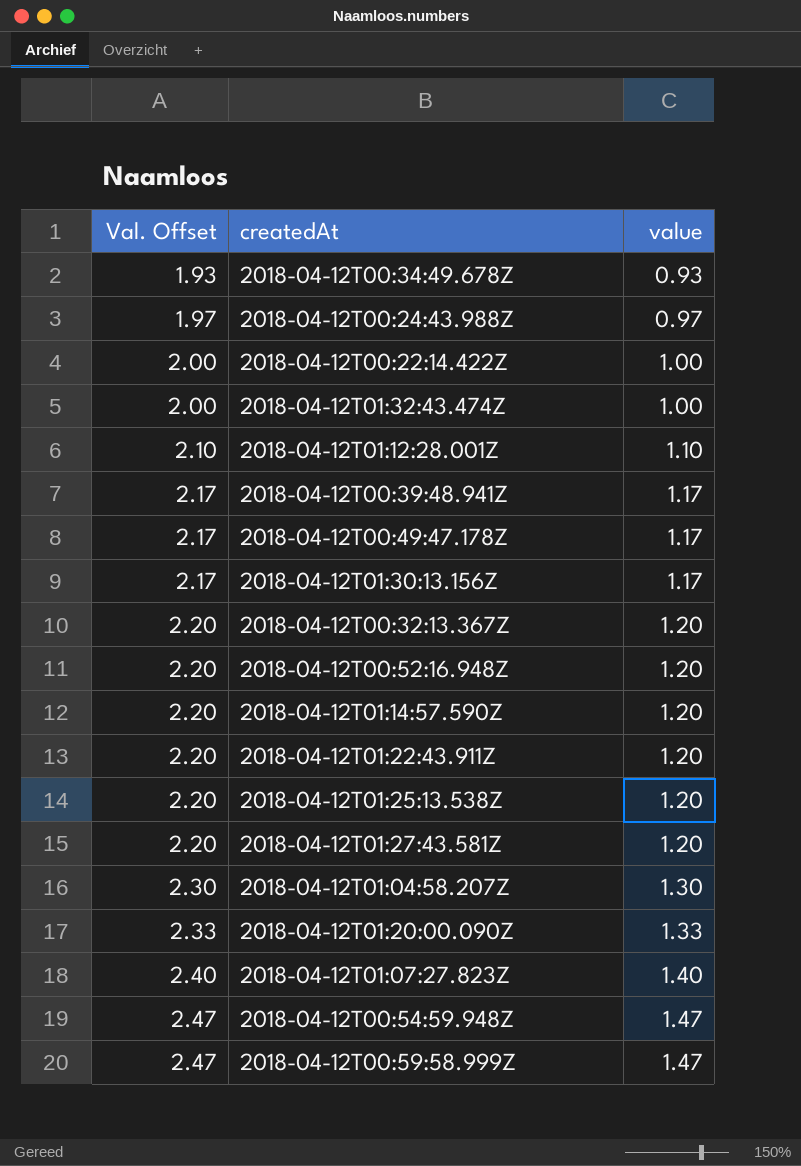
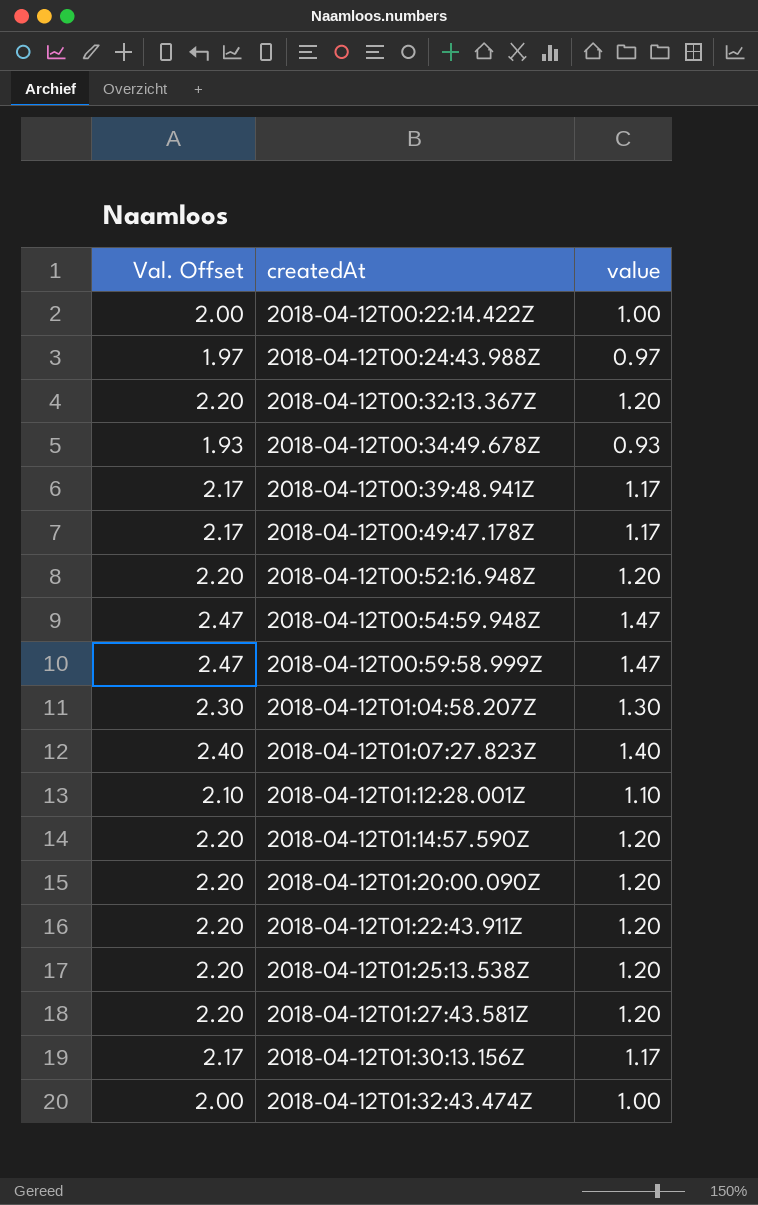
row order: Val. Offset ascending -> createdAt ascending
2018-04-12T01:20:00.090Z | Val. Offset: 2.33 -> 2.20
2018-04-12T01:20:00.090Z | value: 1.33 -> 1.20

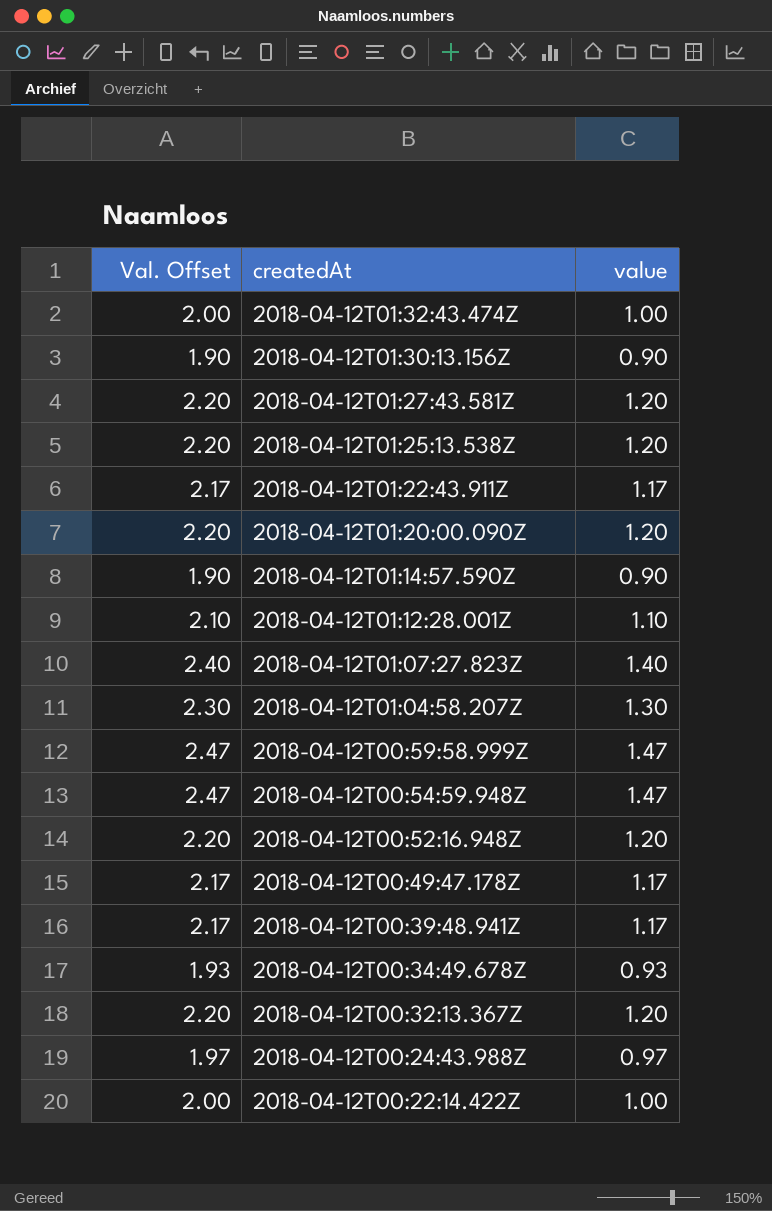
row order: createdAt ascending -> createdAt descending
2018-04-12T01:30:13.156Z | Val. Offset: 2.17 -> 1.90
2018-04-12T01:30:13.156Z | value: 1.17 -> 0.90
2018-04-12T01:22:43.911Z | Val. Offset: 2.20 -> 2.17
2018-04-12T01:22:43.911Z | value: 1.20 -> 1.17
2018-04-12T01:14:57.590Z | Val. Offset: 2.20 -> 1.90
2018-04-12T01:14:57.590Z | value: 1.20 -> 0.90

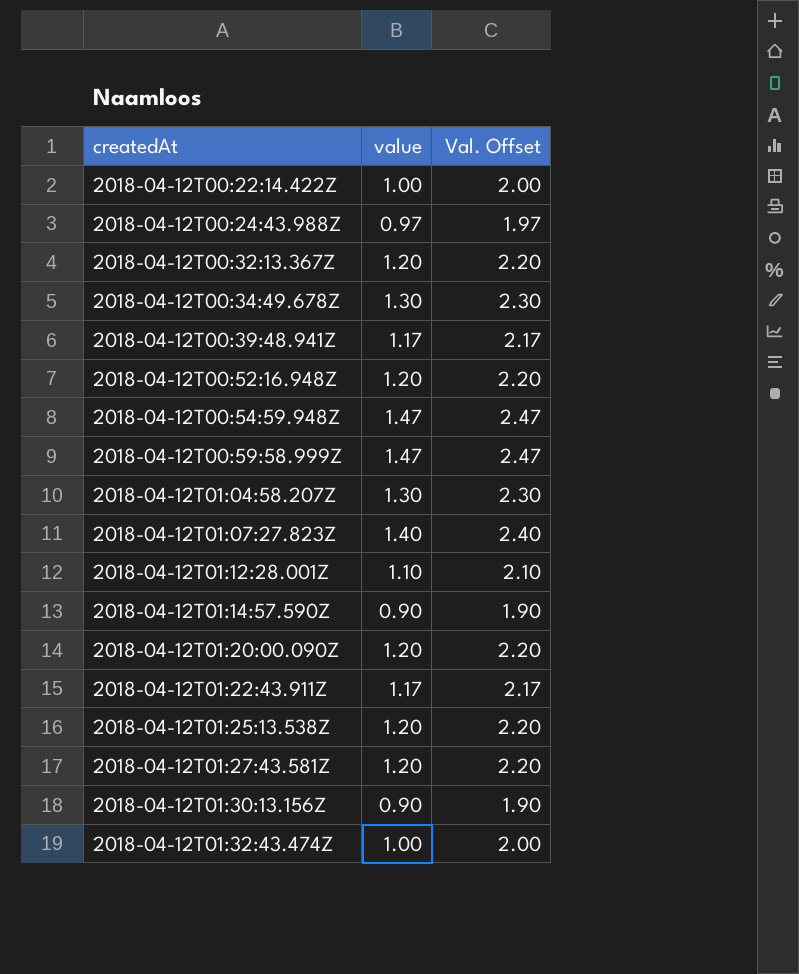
row order: createdAt descending -> createdAt ascending
column Val. Offset | position: 1 -> 3
row 2018-04-12T00:49:47.178Z: 2.17 | 1.17 -> none
2018-04-12T00:34:49.678Z | value: 0.93 -> 1.30
2018-04-12T00:34:49.678Z | Val. Offset: 1.93 -> 2.30

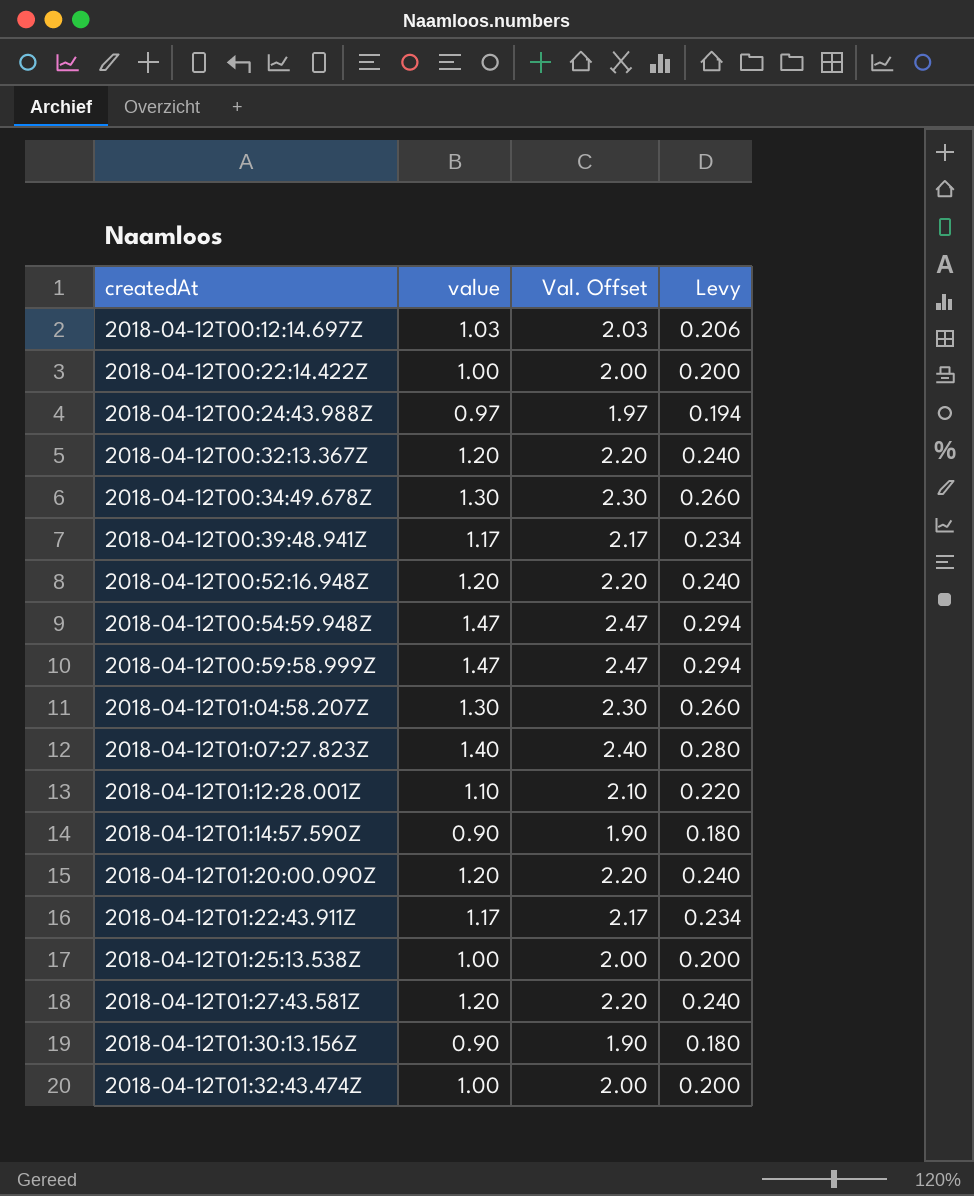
column Levy | formula: none -> [value] * 0.2
row 2018-04-12T00:12:14.697Z: none -> 1.03 | 2.03 | 0.206
2018-04-12T01:25:13.538Z | value: 1.20 -> 1.00
2018-04-12T01:25:13.538Z | Val. Offset: 2.20 -> 2.00

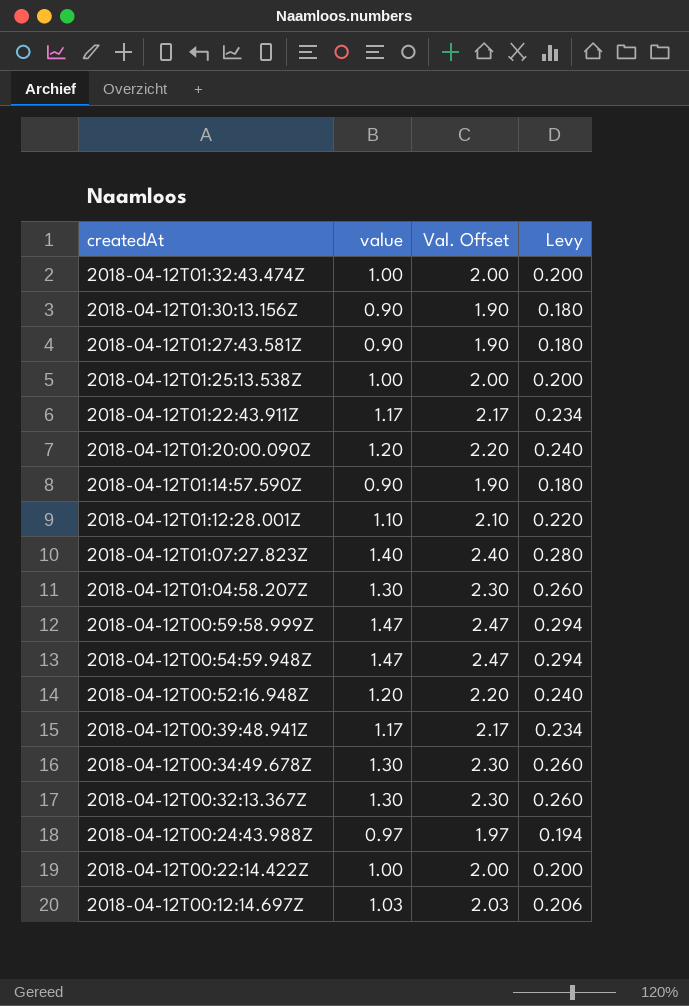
row order: createdAt ascending -> createdAt descending
2018-04-12T01:27:43.581Z | value: 1.20 -> 0.90
2018-04-12T01:27:43.581Z | Val. Offset: 2.20 -> 1.90
2018-04-12T01:27:43.581Z | Levy: 0.240 -> 0.180
2018-04-12T00:32:13.367Z | value: 1.20 -> 1.30
2018-04-12T00:32:13.367Z | Val. Offset: 2.20 -> 2.30
2018-04-12T00:32:13.367Z | Levy: 0.240 -> 0.260

